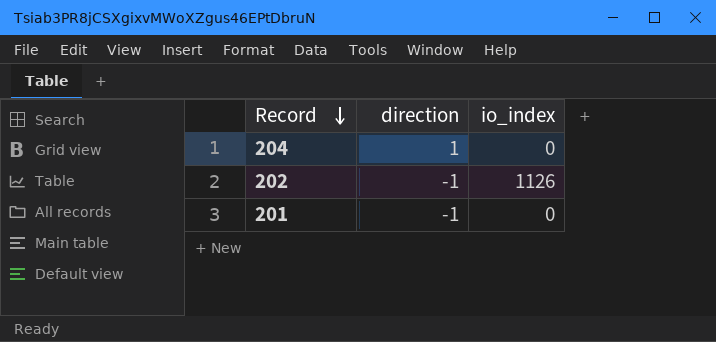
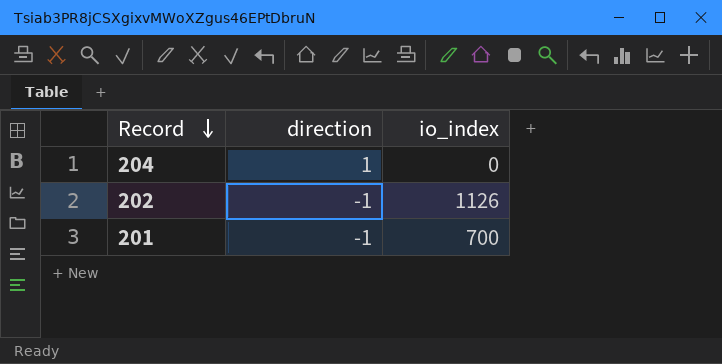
201 | io_index: 0 -> 700

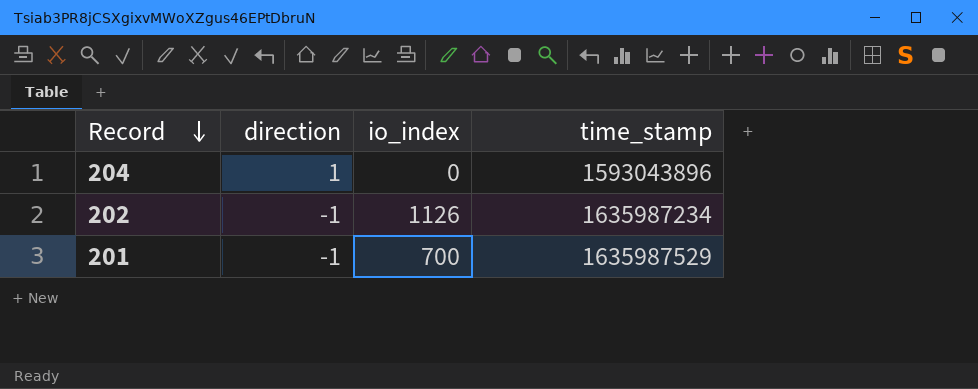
column time_stamp | position: none -> 4

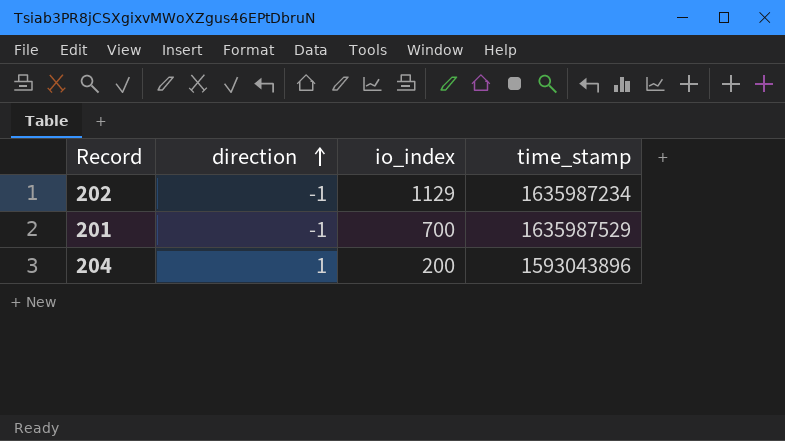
row order: Record descending -> direction ascending
202 | io_index: 1126 -> 1129
204 | io_index: 0 -> 200

